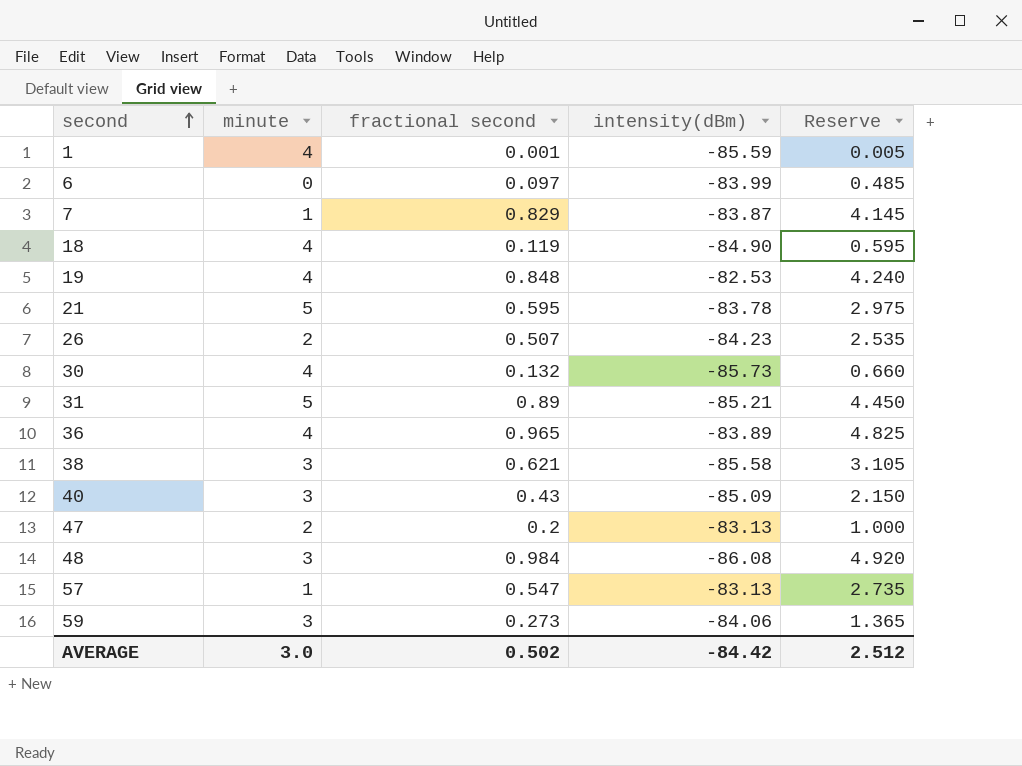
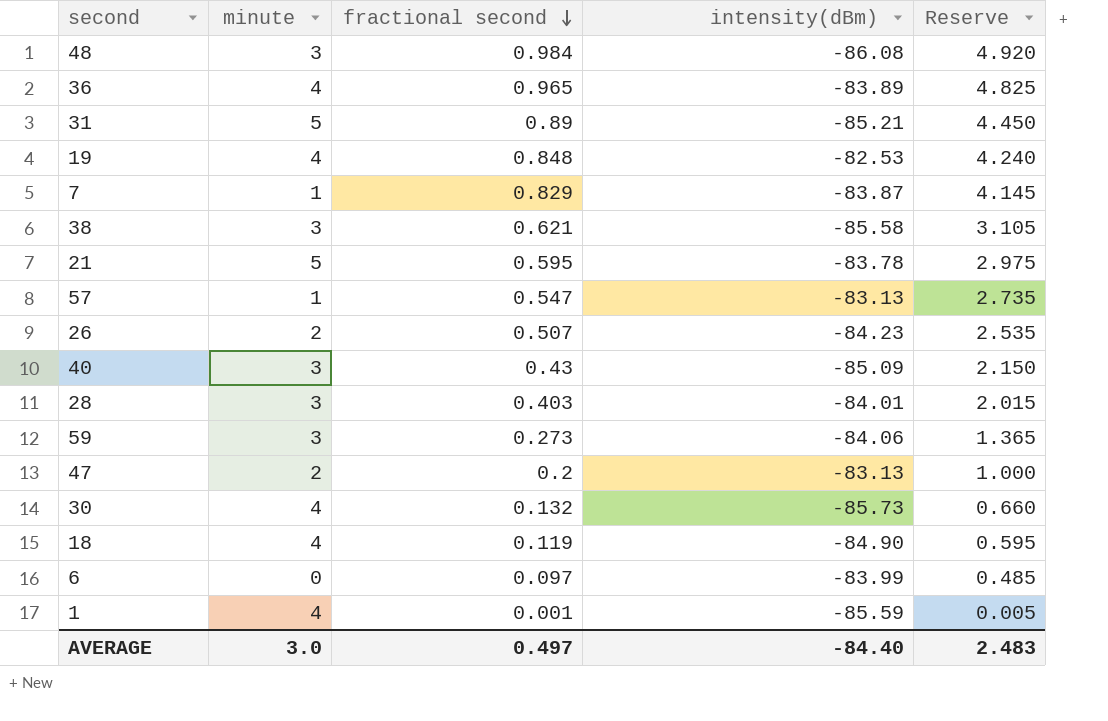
row order: second ascending -> fractional second descending
row 28: none -> 3 | 0.403 | -84.01 | 2.015
AVERAGE | fractional second: 0.502 -> 0.497
AVERAGE | intensity(dBm): -84.42 -> -84.40
AVERAGE | Reserve: 2.512 -> 2.483

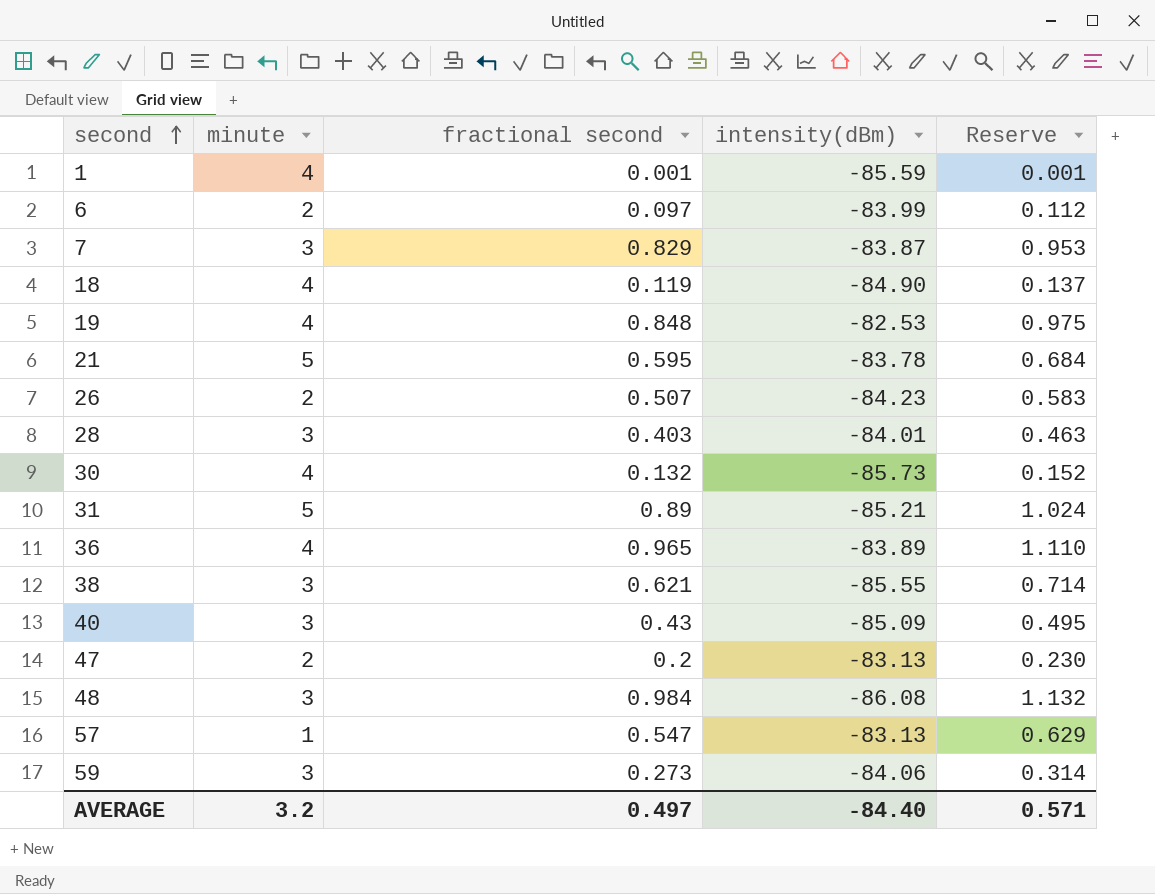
row order: fractional second descending -> second ascending
column Reserve | formula: [fractional second] * 5 -> [fractional second] * 1.15
6 | minute: 0 -> 2
7 | minute: 1 -> 3
38 | intensity(dBm): -85.58 -> -85.55
AVERAGE | minute: 3.0 -> 3.2
AVERAGE | Reserve: 2.483 -> 0.571

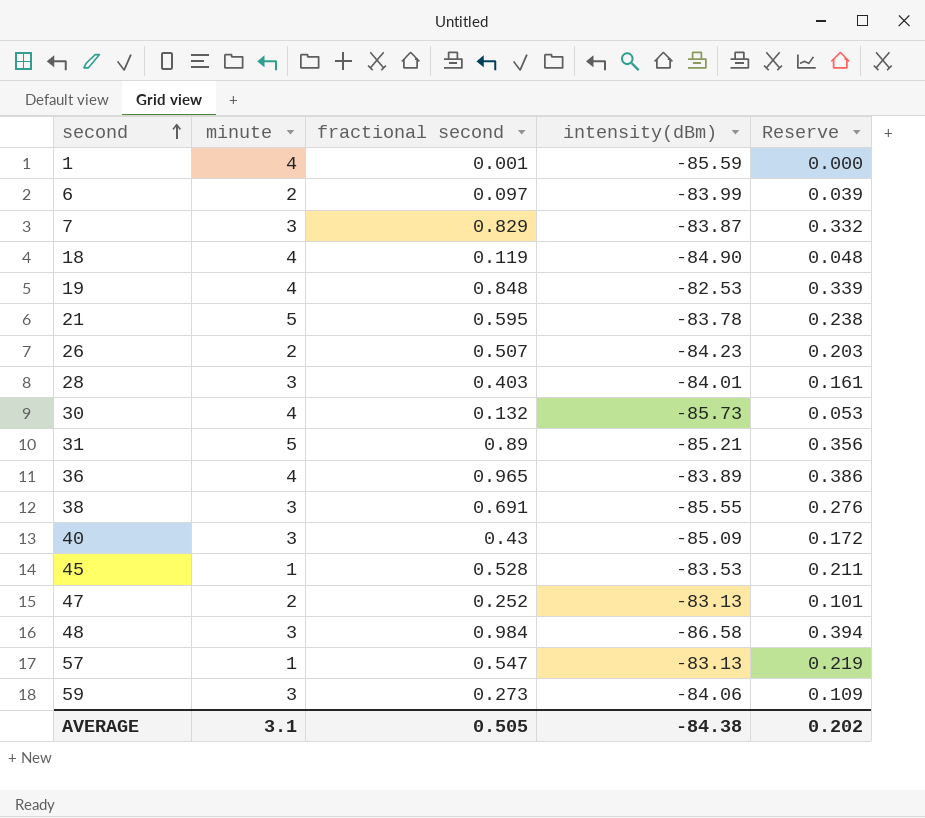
column Reserve | formula: [fractional second] * 1.15 -> [fractional second] * 0.4
38 | fractional second: 0.621 -> 0.691
row 45: none -> 1 | 0.528 | -83.53 | 0.211
47 | fractional second: 0.2 -> 0.252
48 | intensity(dBm): -86.08 -> -86.58
AVERAGE | minute: 3.2 -> 3.1
AVERAGE | fractional second: 0.497 -> 0.505
AVERAGE | intensity(dBm): -84.40 -> -84.38
AVERAGE | Reserve: 0.571 -> 0.202

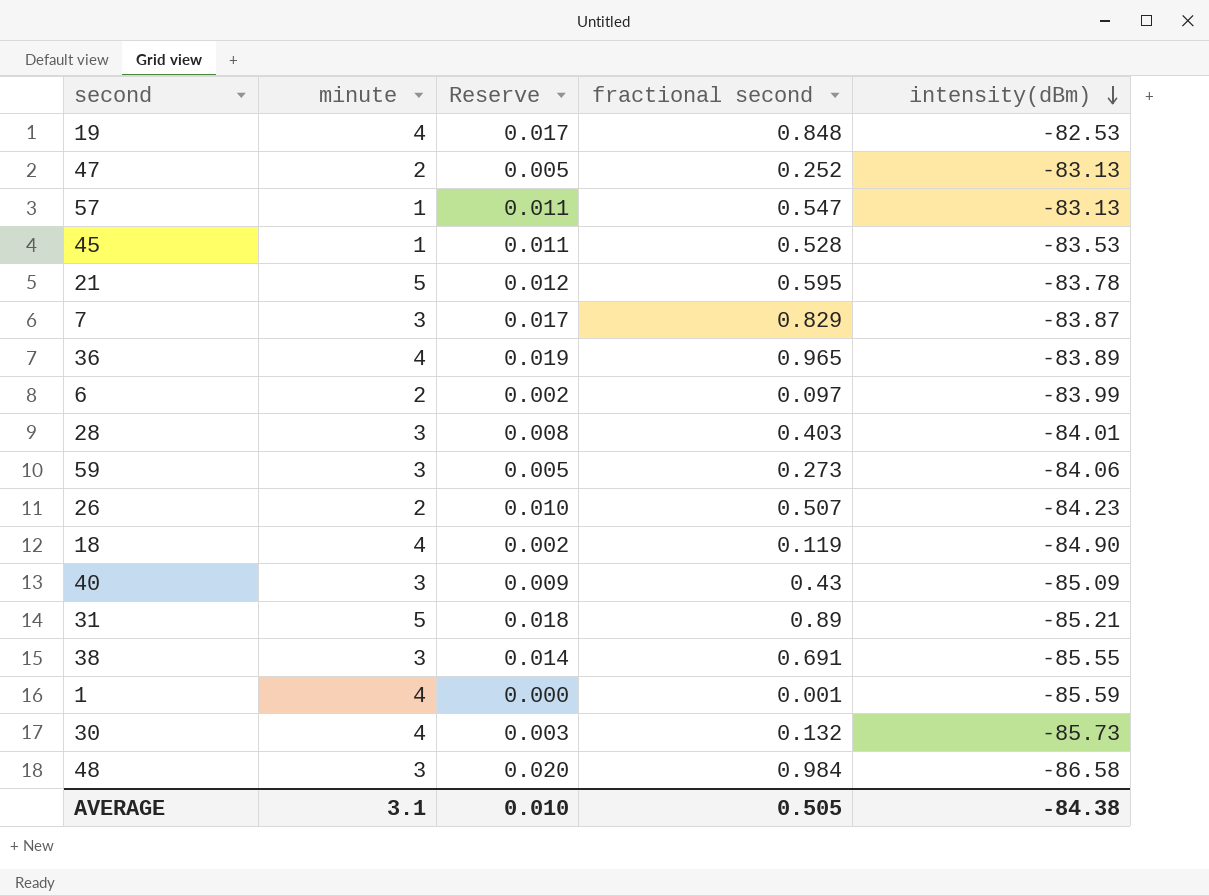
row order: second ascending -> intensity(dBm) descending
column Reserve | formula: [fractional second] * 0.4 -> [fractional second] * 0.02
column Reserve | position: 5 -> 3
AVERAGE | Reserve: 0.202 -> 0.010

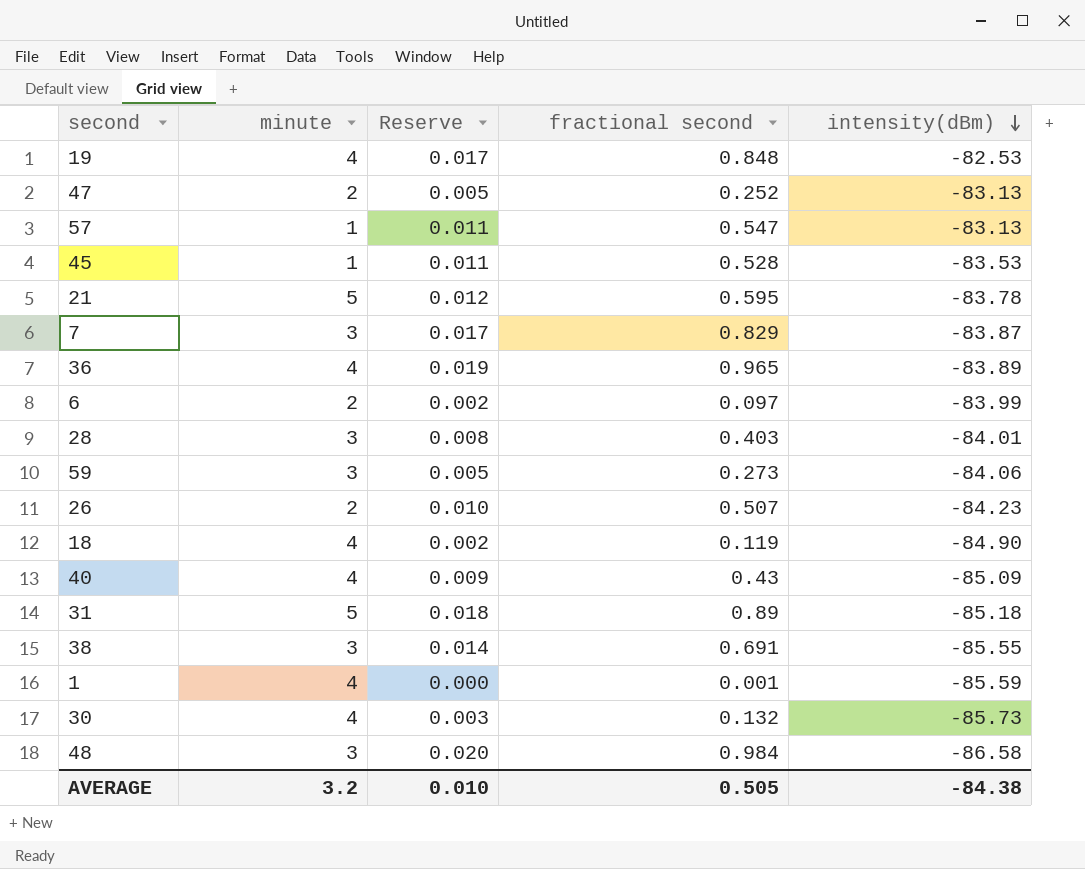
40 | minute: 3 -> 4
31 | intensity(dBm): -85.21 -> -85.18
AVERAGE | minute: 3.1 -> 3.2

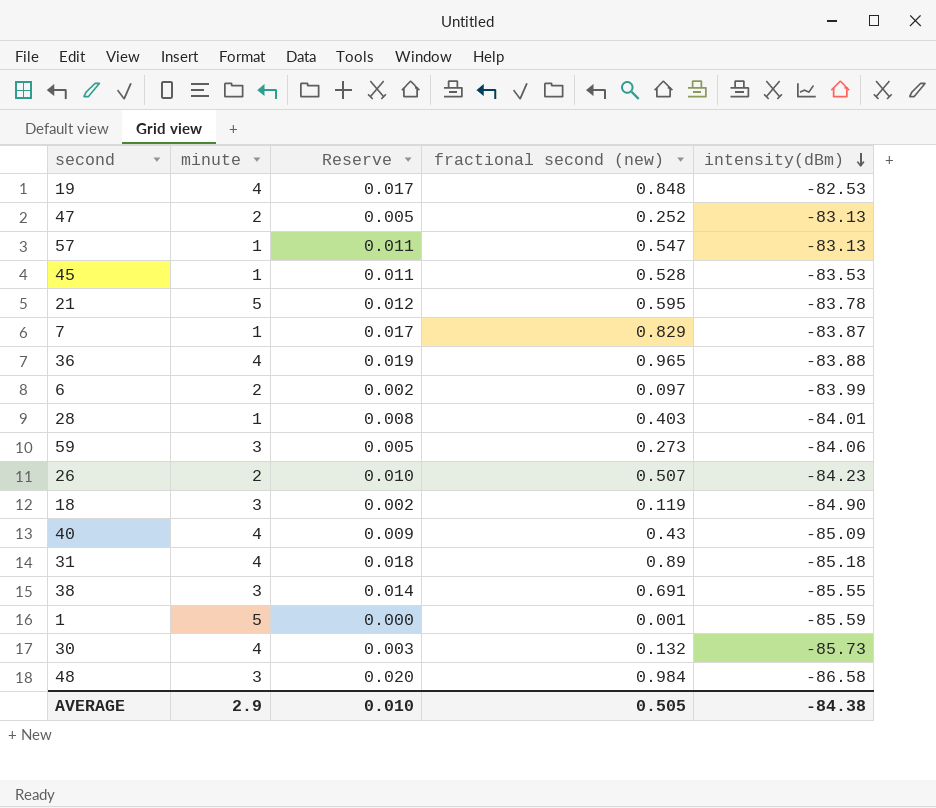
column name: fractional second -> fractional second (new)
7 | minute: 3 -> 1
36 | intensity(dBm): -83.89 -> -83.88
28 | minute: 3 -> 1
18 | minute: 4 -> 3
31 | minute: 5 -> 4
1 | minute: 4 -> 5
AVERAGE | minute: 3.2 -> 2.9

